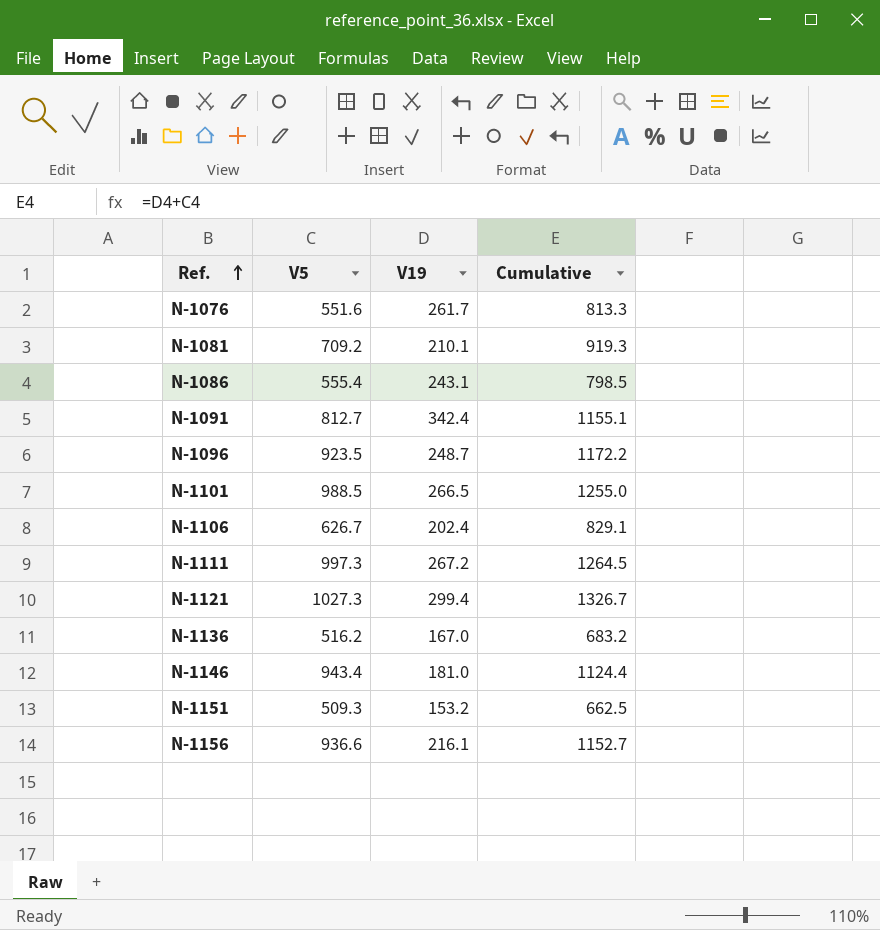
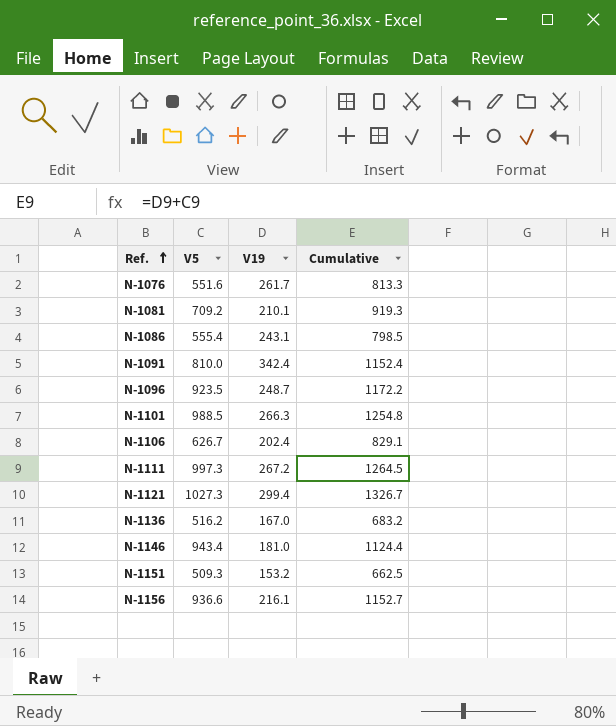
N-1091 | V5: 812.7 -> 810.0
N-1091 | Cumulative: 1155.1 -> 1152.4
N-1101 | V19: 266.5 -> 266.3
N-1101 | Cumulative: 1255.0 -> 1254.8

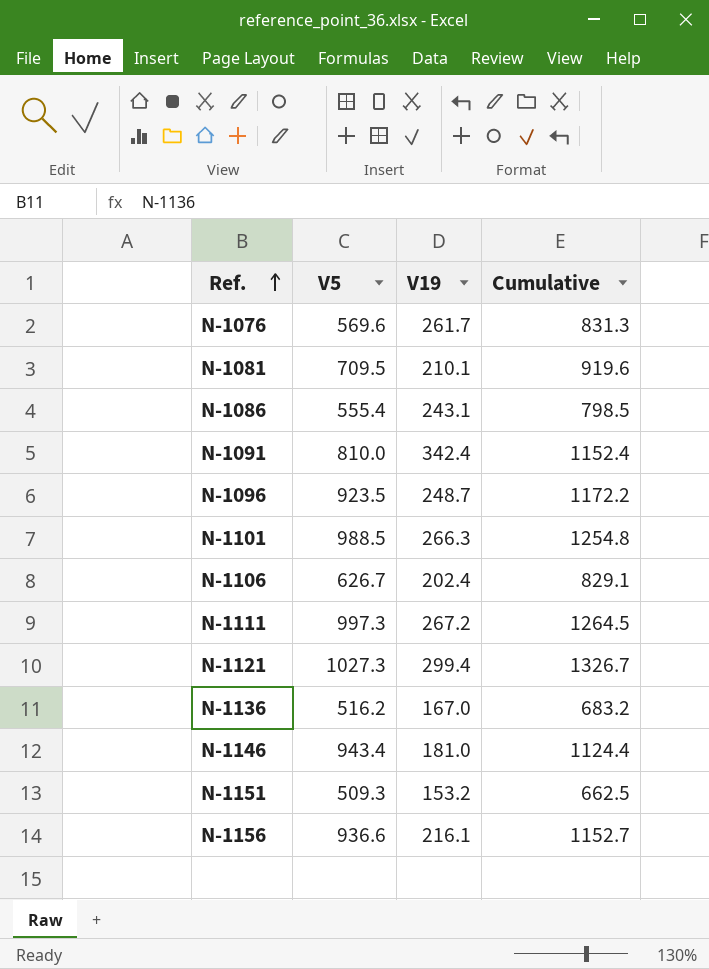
N-1076 | V5: 551.6 -> 569.6
N-1076 | Cumulative: 813.3 -> 831.3
N-1081 | V5: 709.2 -> 709.5
N-1081 | Cumulative: 919.3 -> 919.6

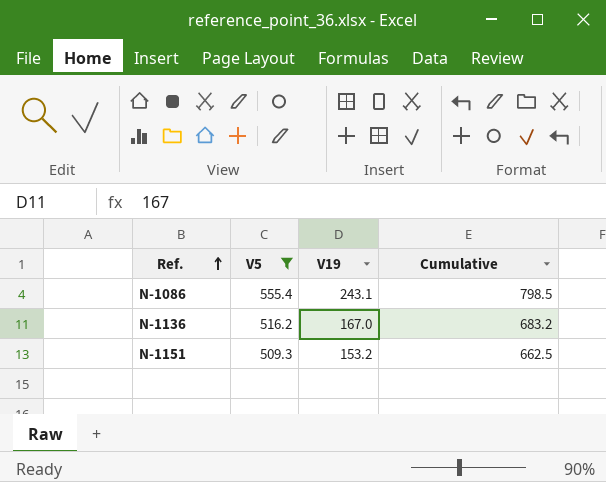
filter: none -> V5 <= 555.4

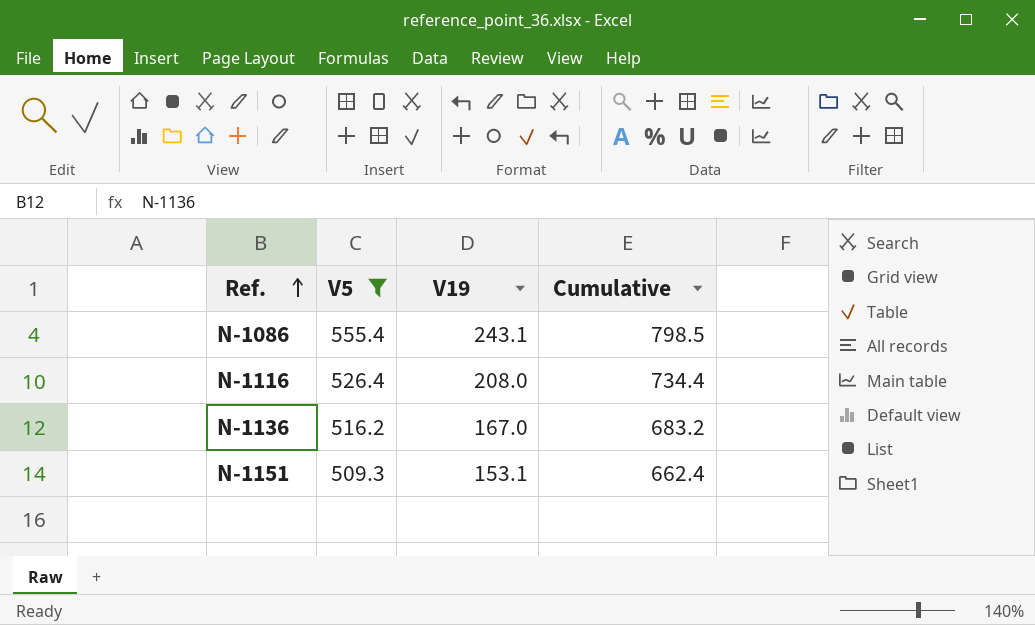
row N-1116: none -> 526.4 | 208.0 | 734.4
N-1151 | V19: 153.2 -> 153.1
N-1151 | Cumulative: 662.5 -> 662.4

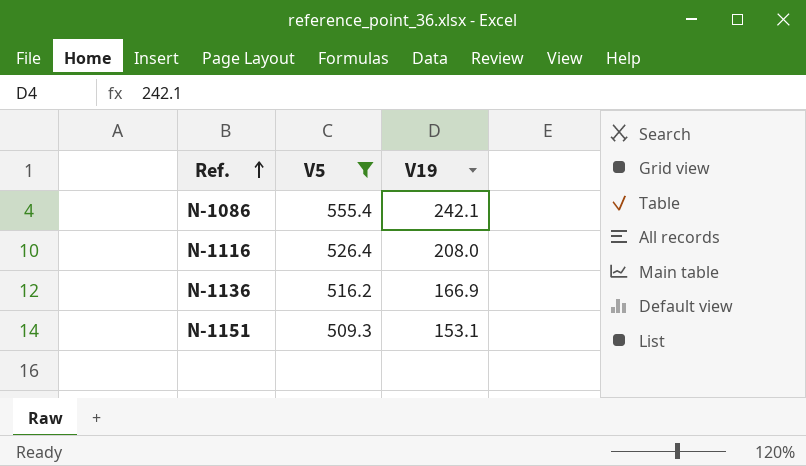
column Cumulative | formula: [V5] + [V19] -> none
N-1086 | V19: 243.1 -> 242.1
N-1136 | V19: 167.0 -> 166.9

